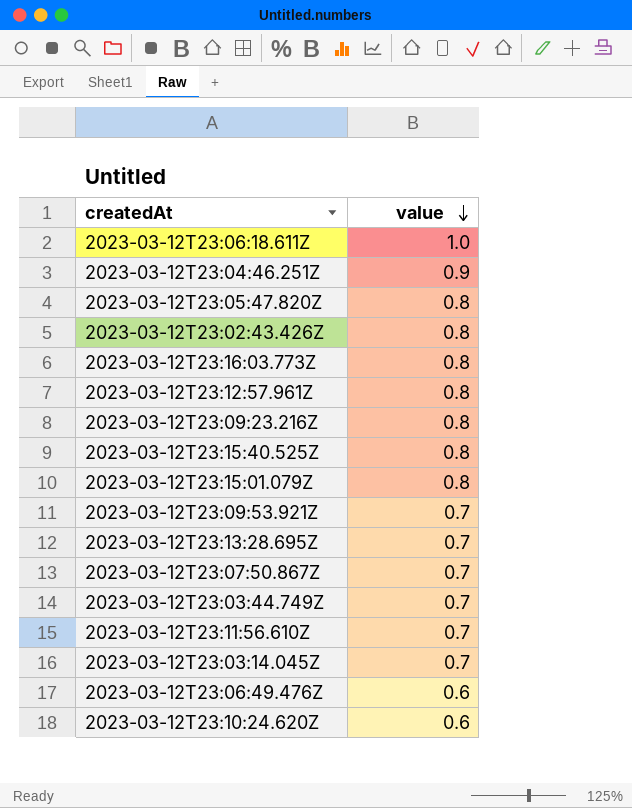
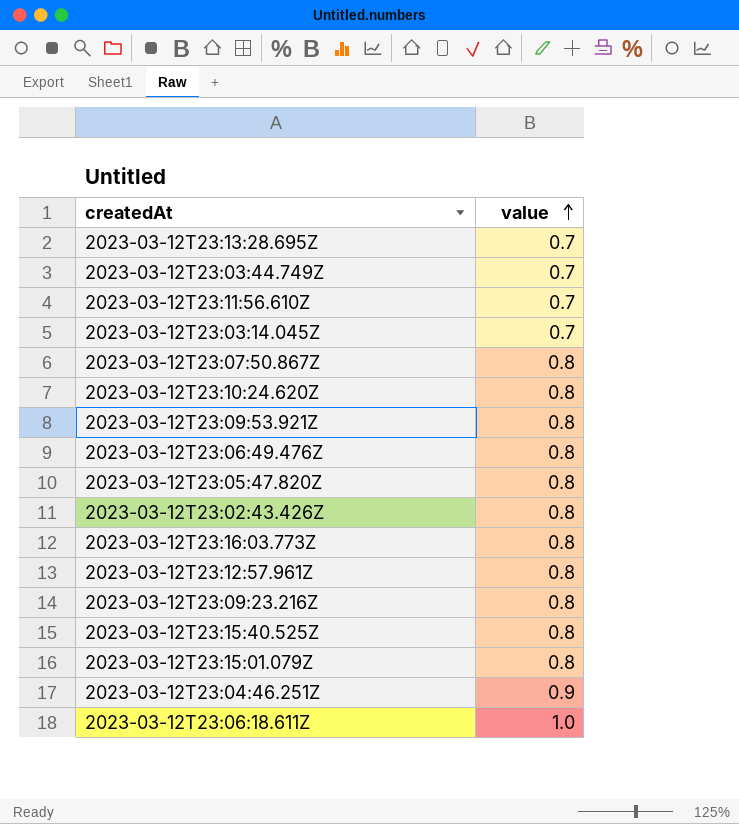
row order: value descending -> value ascending
2023-03-12T23:07:50.867Z | value: 0.7 -> 0.8
2023-03-12T23:10:24.620Z | value: 0.6 -> 0.8
2023-03-12T23:09:53.921Z | value: 0.7 -> 0.8
2023-03-12T23:06:49.476Z | value: 0.6 -> 0.8

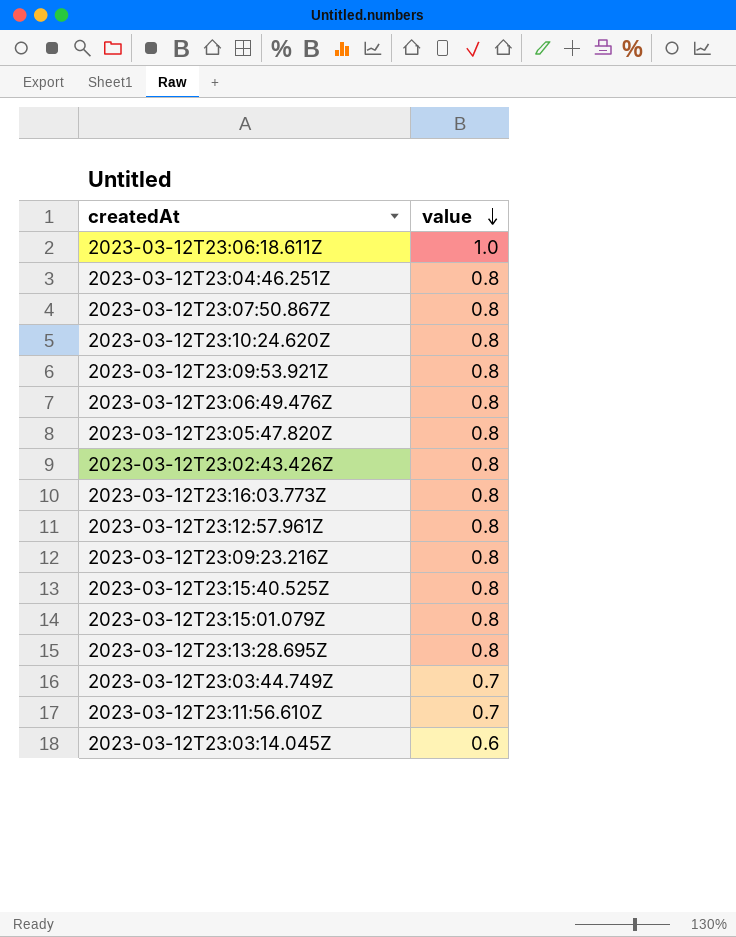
row order: value ascending -> value descending
2023-03-12T23:04:46.251Z | value: 0.9 -> 0.8
2023-03-12T23:13:28.695Z | value: 0.7 -> 0.8
2023-03-12T23:03:14.045Z | value: 0.7 -> 0.6

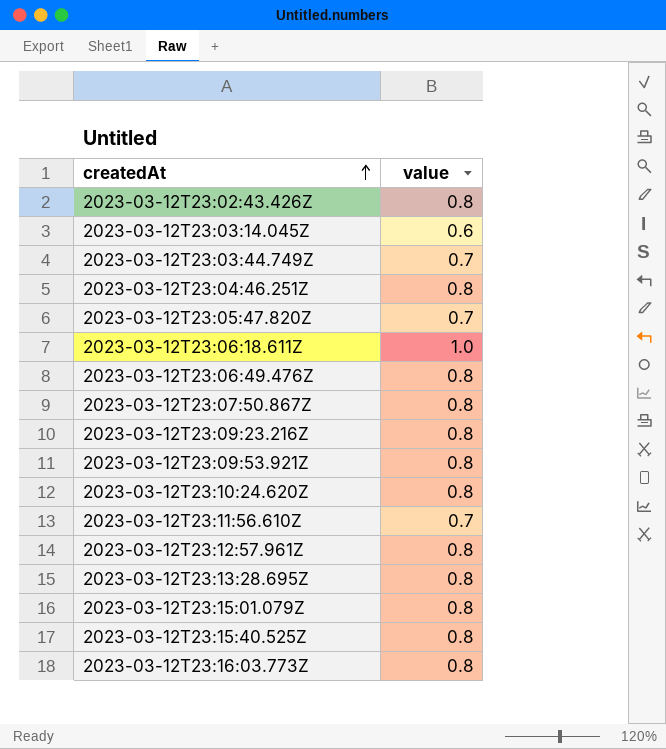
row order: value descending -> createdAt ascending
2023-03-12T23:05:47.820Z | value: 0.8 -> 0.7

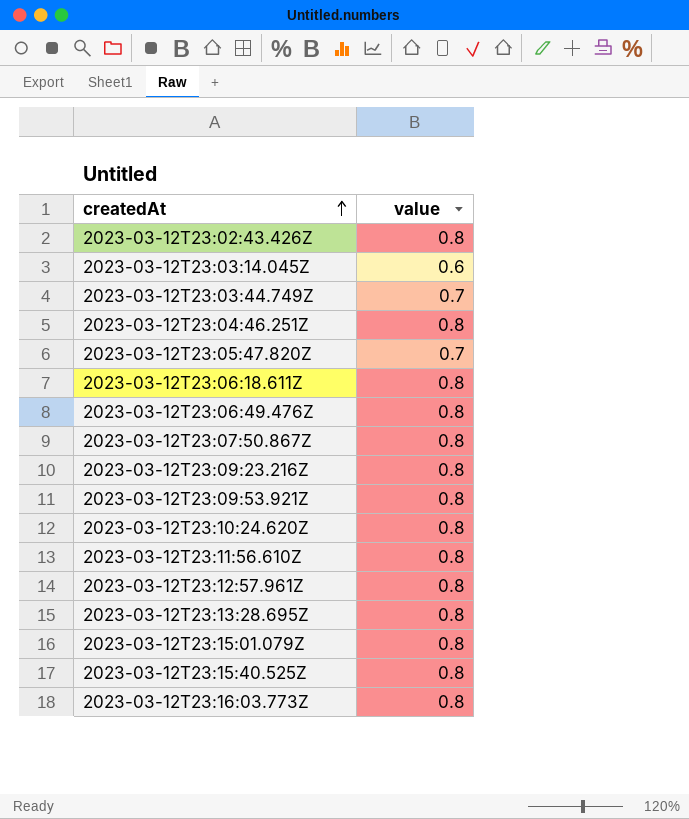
2023-03-12T23:06:18.611Z | value: 1.0 -> 0.8
2023-03-12T23:11:56.610Z | value: 0.7 -> 0.8

